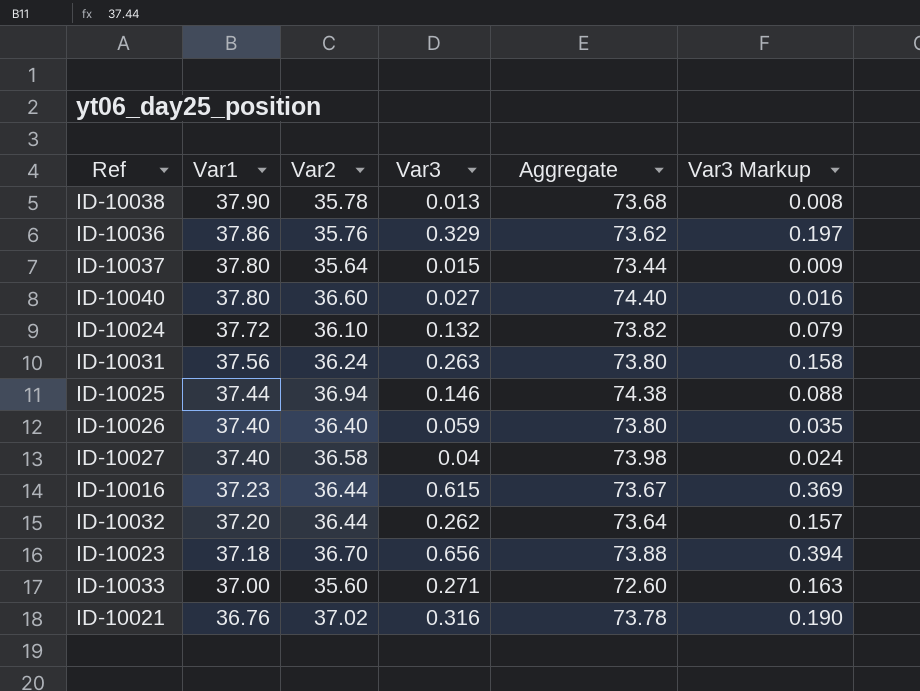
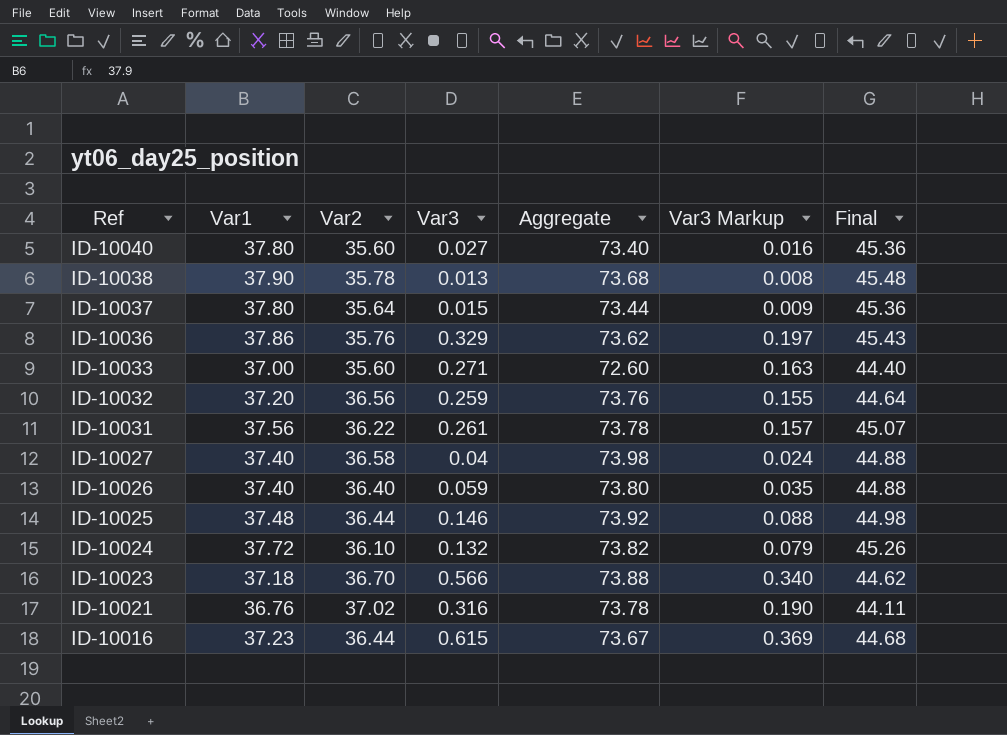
row order: Var1 descending -> Ref descending
column Final | formula: none -> [Var1] * 1.2
ID-10040 | Var2: 36.60 -> 35.60
ID-10040 | Aggregate: 74.40 -> 73.40
ID-10032 | Var2: 36.44 -> 36.56
ID-10032 | Var3: 0.262 -> 0.259
ID-10032 | Aggregate: 73.64 -> 73.76
ID-10032 | Var3 Markup: 0.157 -> 0.155
ID-10031 | Var2: 36.24 -> 36.22
ID-10031 | Var3: 0.263 -> 0.261
ID-10031 | Aggregate: 73.80 -> 73.78
ID-10031 | Var3 Markup: 0.158 -> 0.157
ID-10025 | Var1: 37.44 -> 37.48
ID-10025 | Var2: 36.94 -> 36.44
ID-10025 | Aggregate: 74.38 -> 73.92
ID-10023 | Var3: 0.656 -> 0.566
ID-10023 | Var3 Markup: 0.394 -> 0.340

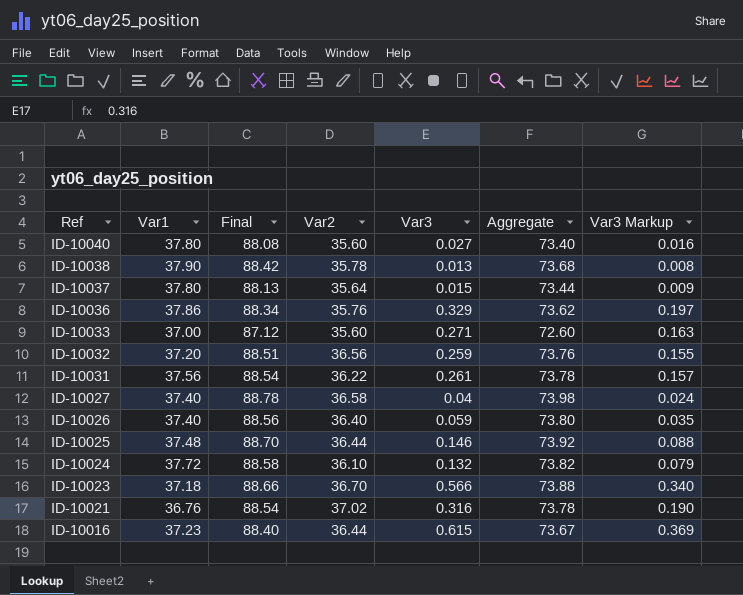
column Final | formula: [Var1] * 1.2 -> [Aggregate] * 1.2
column Final | position: 7 -> 3

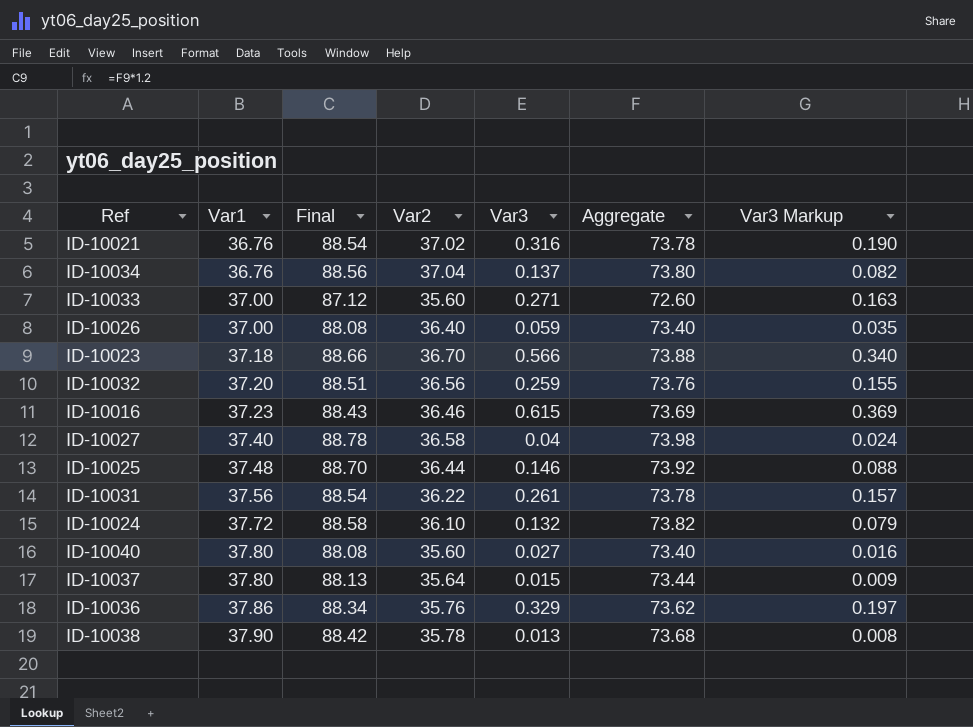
row order: Ref descending -> Var1 ascending
row ID-10034: none -> 36.76 | 88.56 | 37.04 | 0.137 | 73.80 | 0.082
ID-10026 | Var1: 37.40 -> 37.00
ID-10026 | Final: 88.56 -> 88.08
ID-10026 | Aggregate: 73.80 -> 73.40
ID-10016 | Final: 88.40 -> 88.43
ID-10016 | Var2: 36.44 -> 36.46
ID-10016 | Aggregate: 73.67 -> 73.69

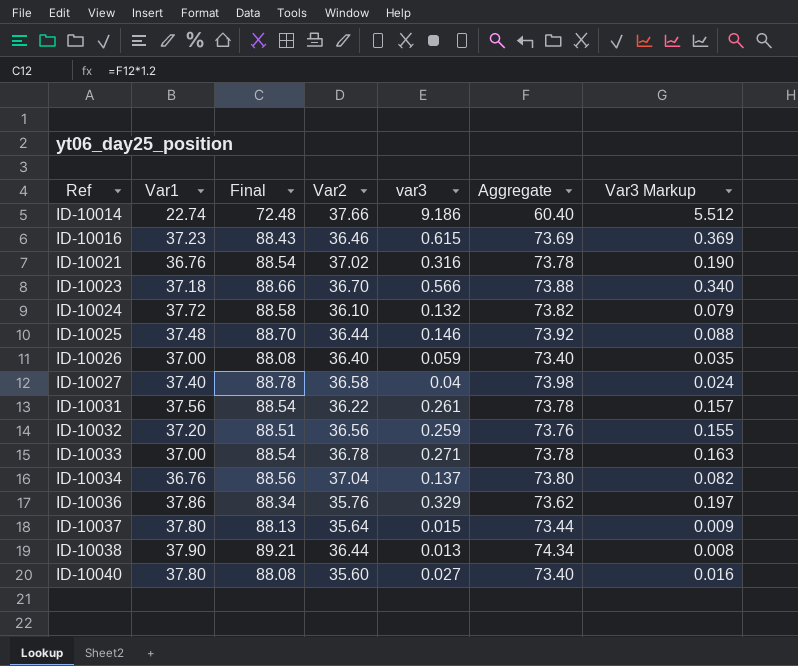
row order: Var1 ascending -> Ref ascending
column name: Var3 -> var3
row ID-10014: none -> 22.74 | 72.48 | 37.66 | 9.186 | 60.40 | 5.512
ID-10033 | Final: 87.12 -> 88.54
ID-10033 | Var2: 35.60 -> 36.78
ID-10033 | Aggregate: 72.60 -> 73.78
ID-10038 | Final: 88.42 -> 89.21
ID-10038 | Var2: 35.78 -> 36.44
ID-10038 | Aggregate: 73.68 -> 74.34

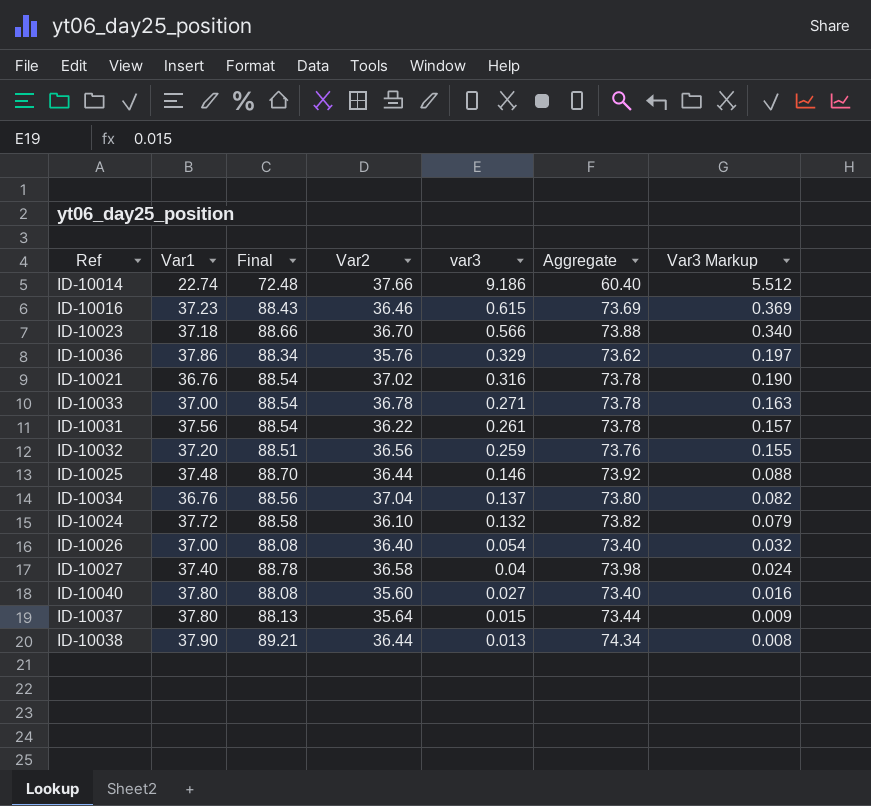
row order: Ref ascending -> var3 descending
ID-10026 | var3: 0.059 -> 0.054
ID-10026 | Var3 Markup: 0.035 -> 0.032

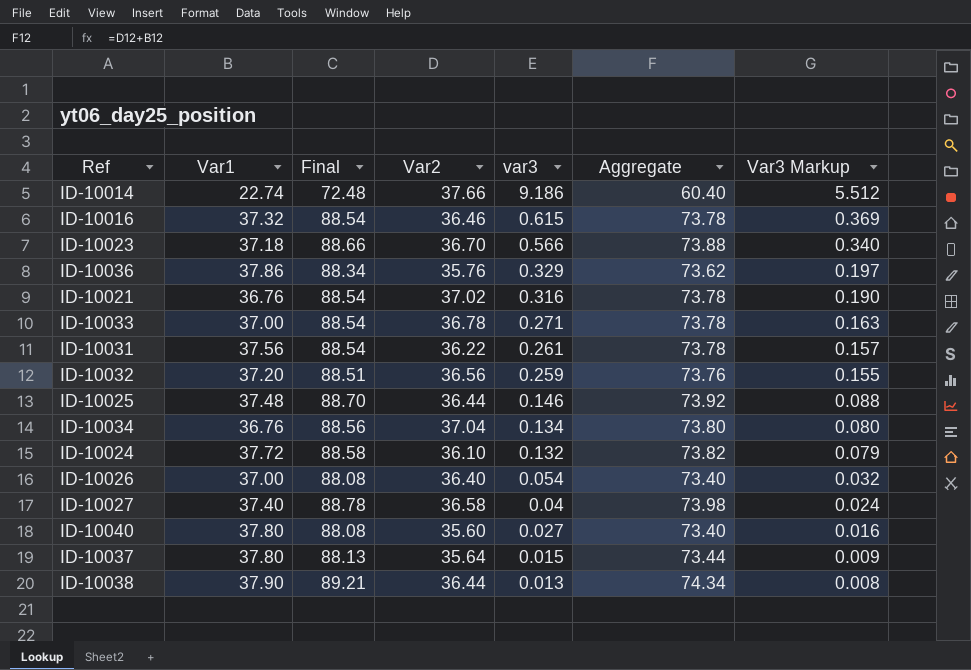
ID-10016 | Var1: 37.23 -> 37.32
ID-10016 | Final: 88.43 -> 88.54
ID-10016 | Aggregate: 73.69 -> 73.78
ID-10034 | var3: 0.137 -> 0.134
ID-10034 | Var3 Markup: 0.082 -> 0.080

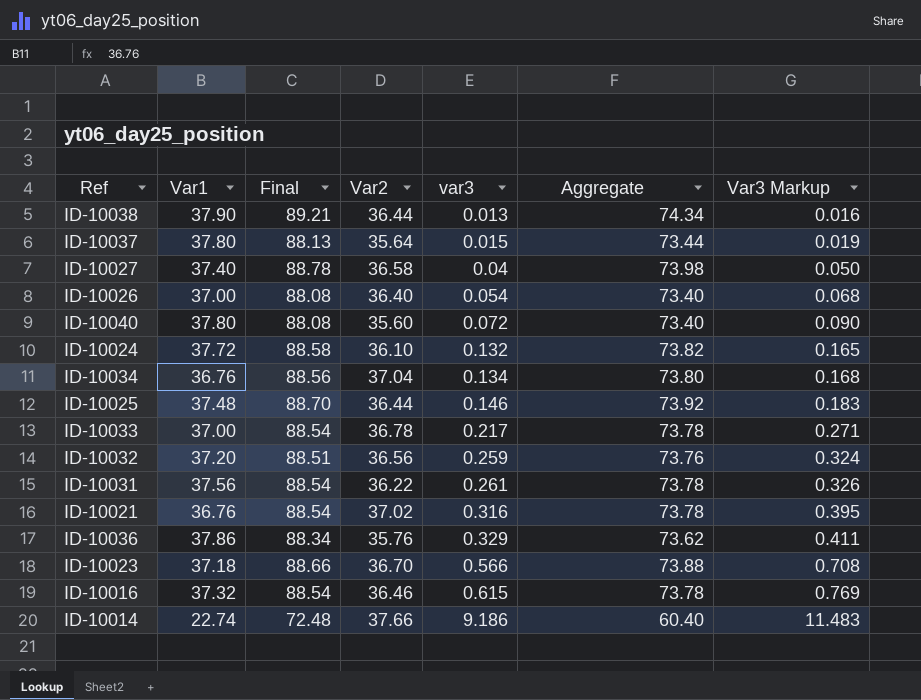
row order: var3 descending -> var3 ascending
column Var3 Markup | formula: [var3] * 0.6 -> [var3] * 1.25
ID-10040 | var3: 0.027 -> 0.072
ID-10033 | var3: 0.271 -> 0.217

